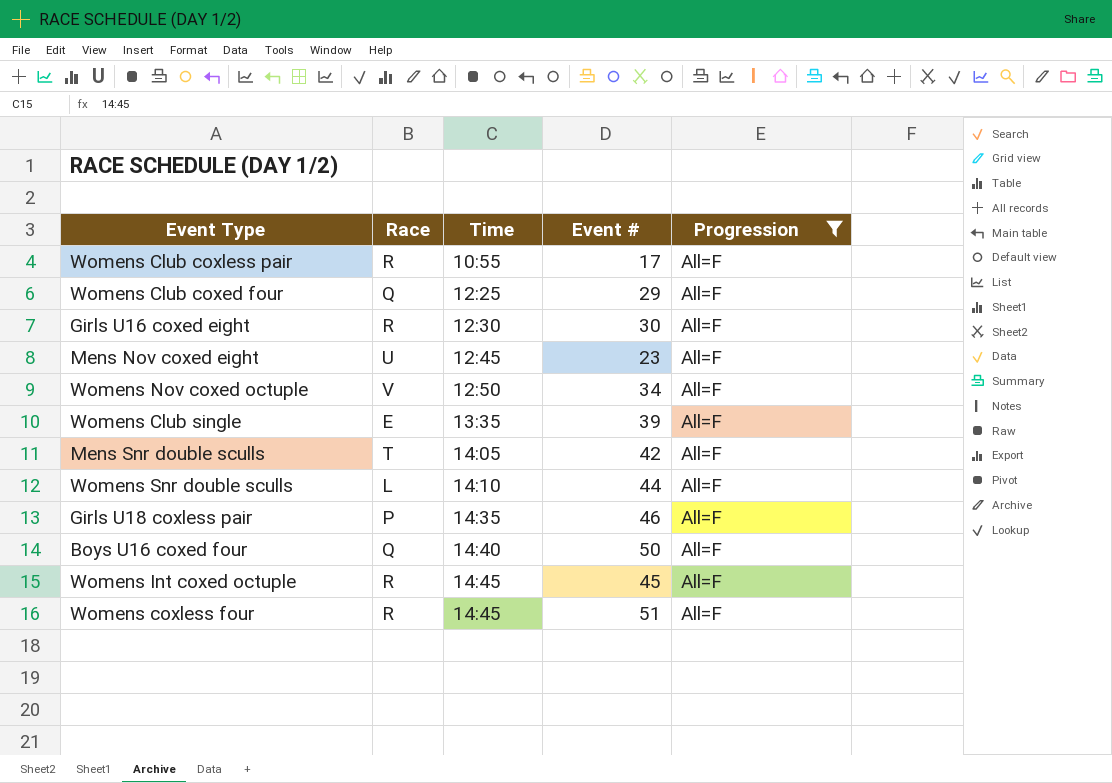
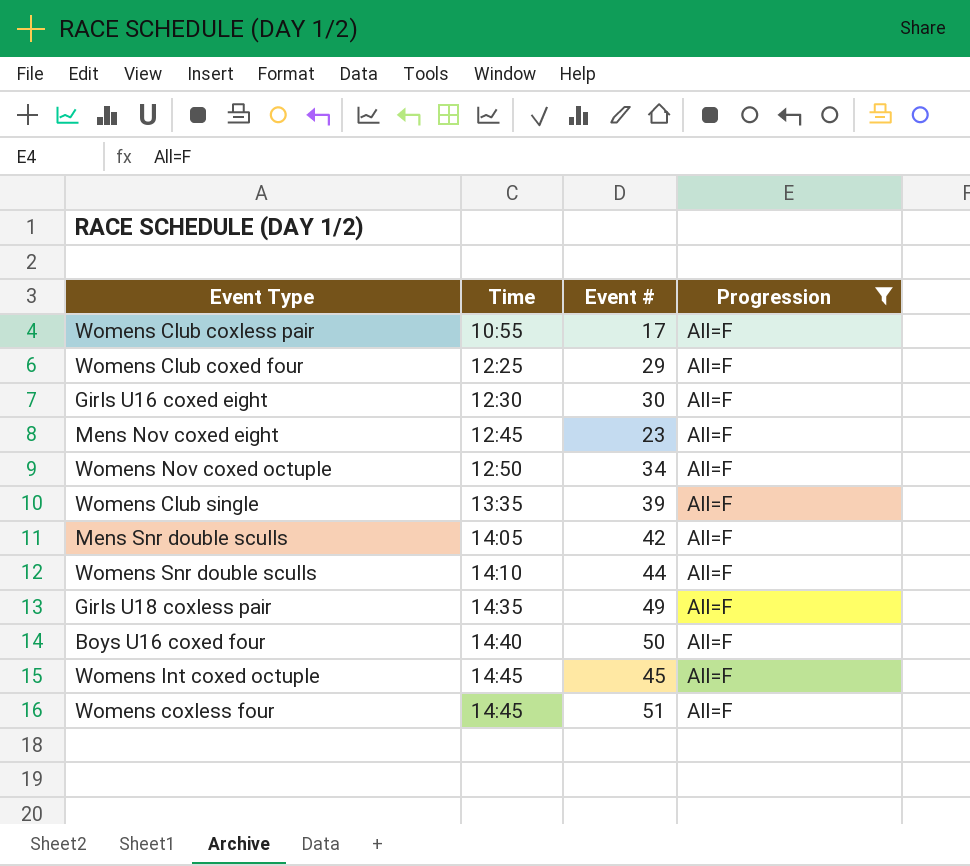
column Race | position: 2 -> none
Girls U18 coxless pair | Event #: 46 -> 49

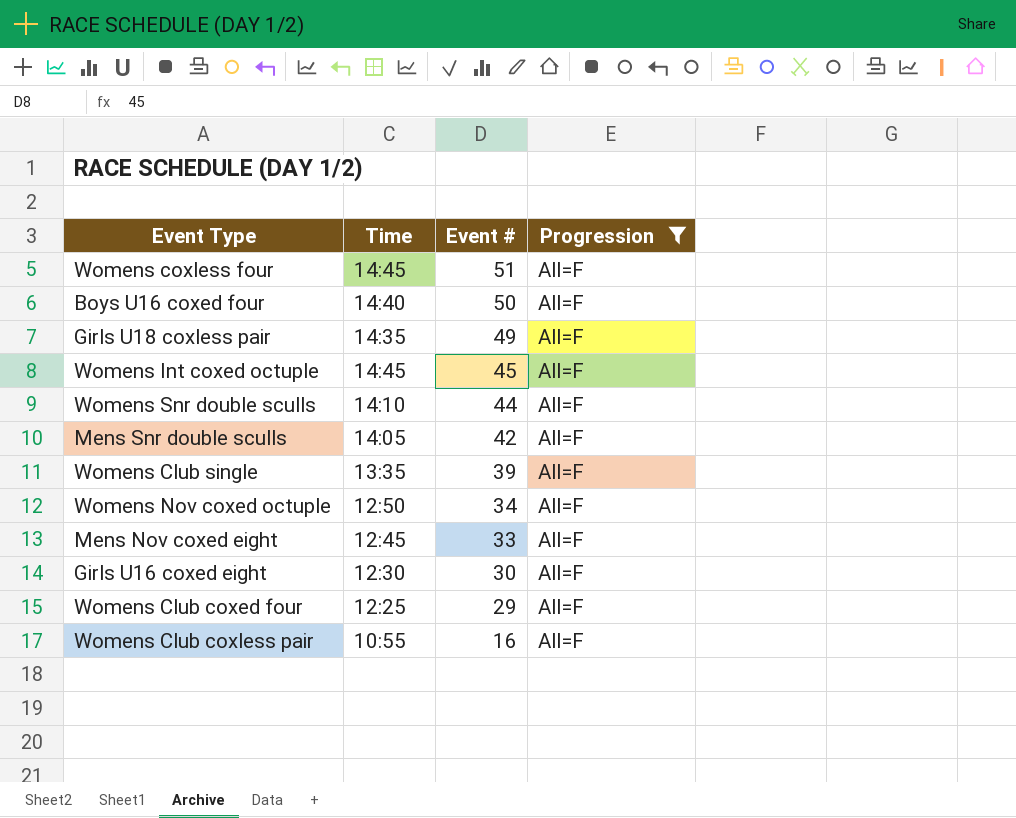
row order: Time ascending -> Event # descending
Mens Nov coxed eight | Event #: 23 -> 33
Womens Club coxless pair | Event #: 17 -> 16

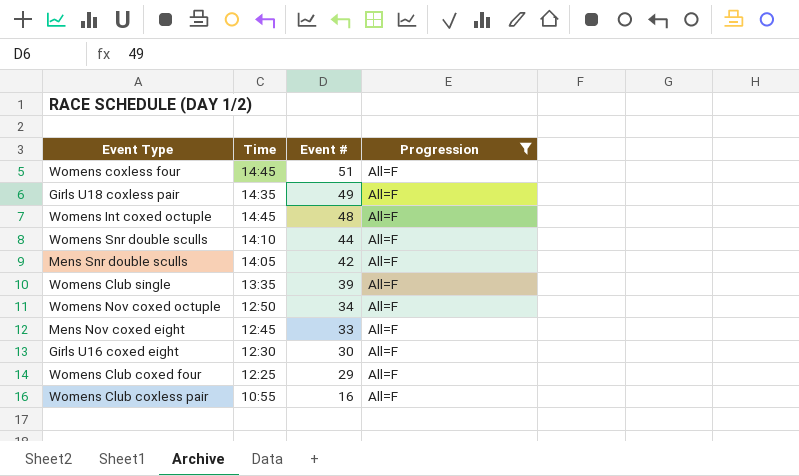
row Boys U16 coxed four: 14:40 | 50 | All=F -> none
Womens Int coxed octuple | Event #: 45 -> 48

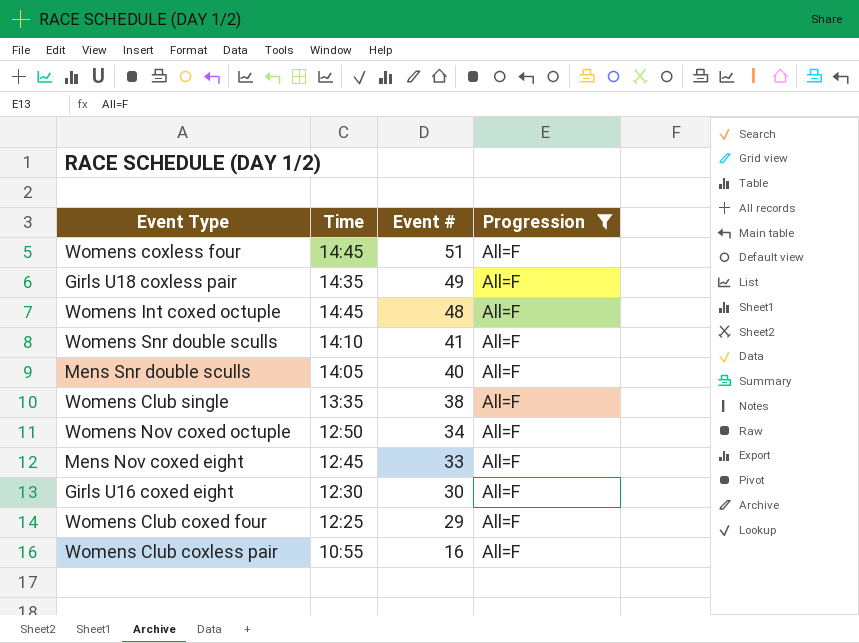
Womens Snr double sculls | Event #: 44 -> 41
Mens Snr double sculls | Event #: 42 -> 40
Womens Club single | Event #: 39 -> 38

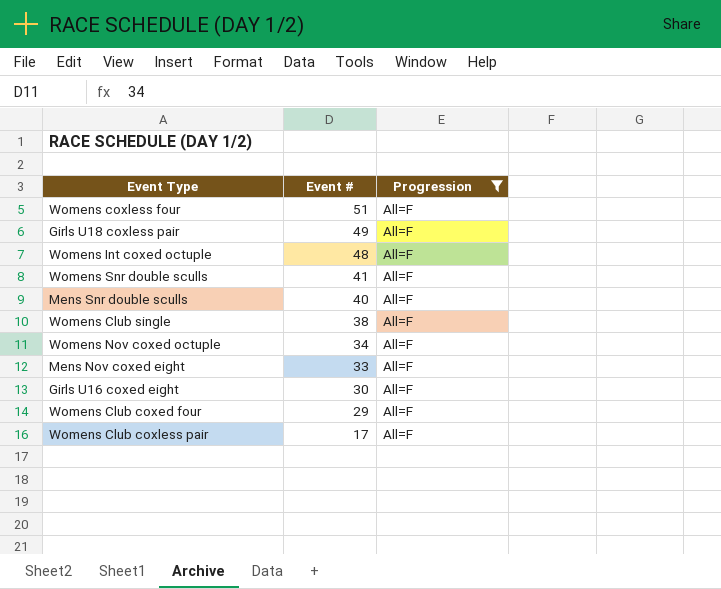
column Time | position: 2 -> none
Womens Club coxless pair | Event #: 16 -> 17

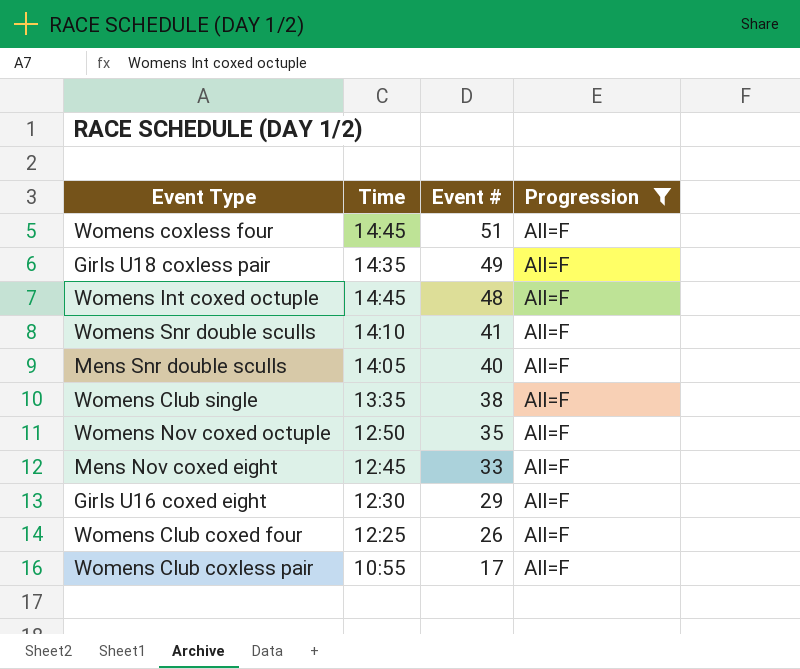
column Time | position: none -> 2
Womens Nov coxed octuple | Event #: 34 -> 35
Girls U16 coxed eight | Event #: 30 -> 29
Womens Club coxed four | Event #: 29 -> 26

